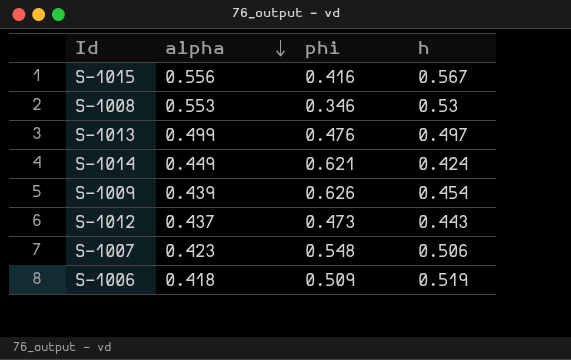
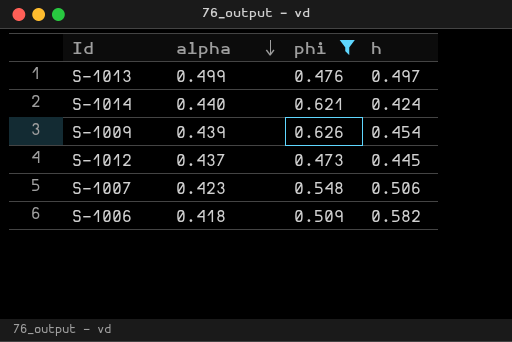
filter: none -> phi >= 0.473
S-1014 | alpha: 0.449 -> 0.440
S-1012 | h: 0.443 -> 0.445
S-1006 | h: 0.519 -> 0.582

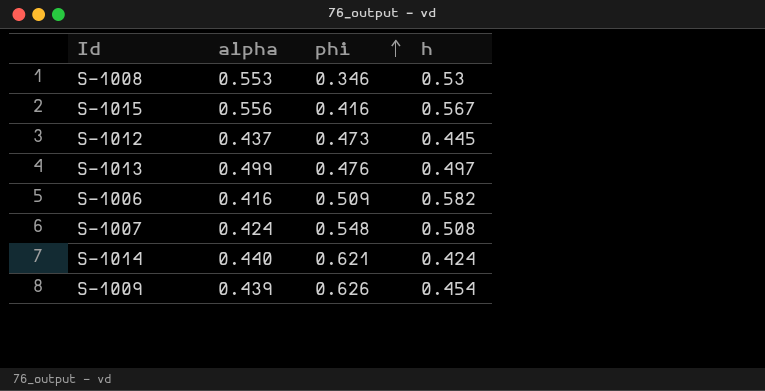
filter: phi >= 0.473 -> none
row order: alpha descending -> phi ascending
S-1006 | alpha: 0.418 -> 0.416
S-1007 | alpha: 0.423 -> 0.424
S-1007 | h: 0.506 -> 0.508

